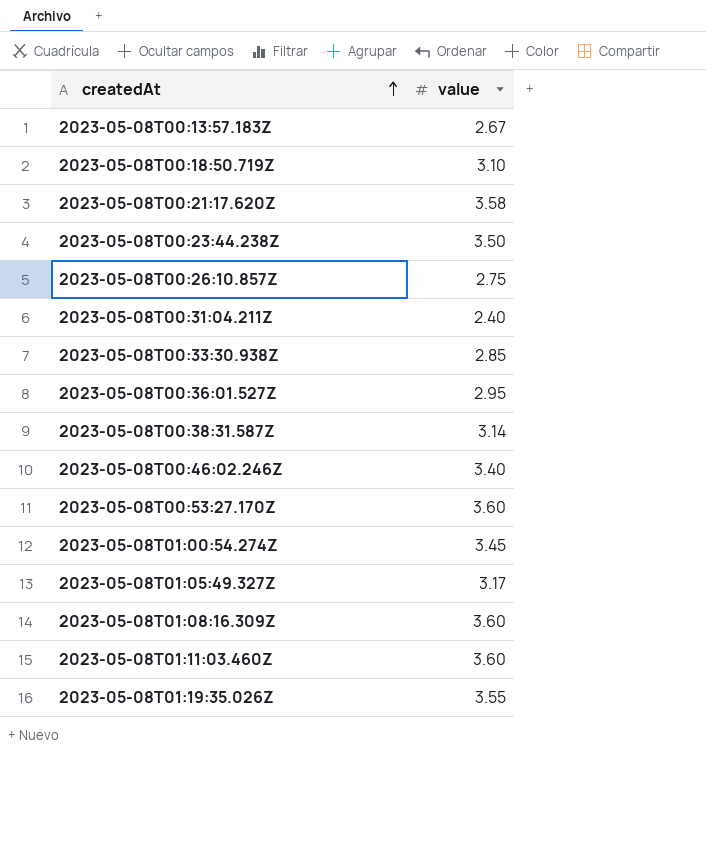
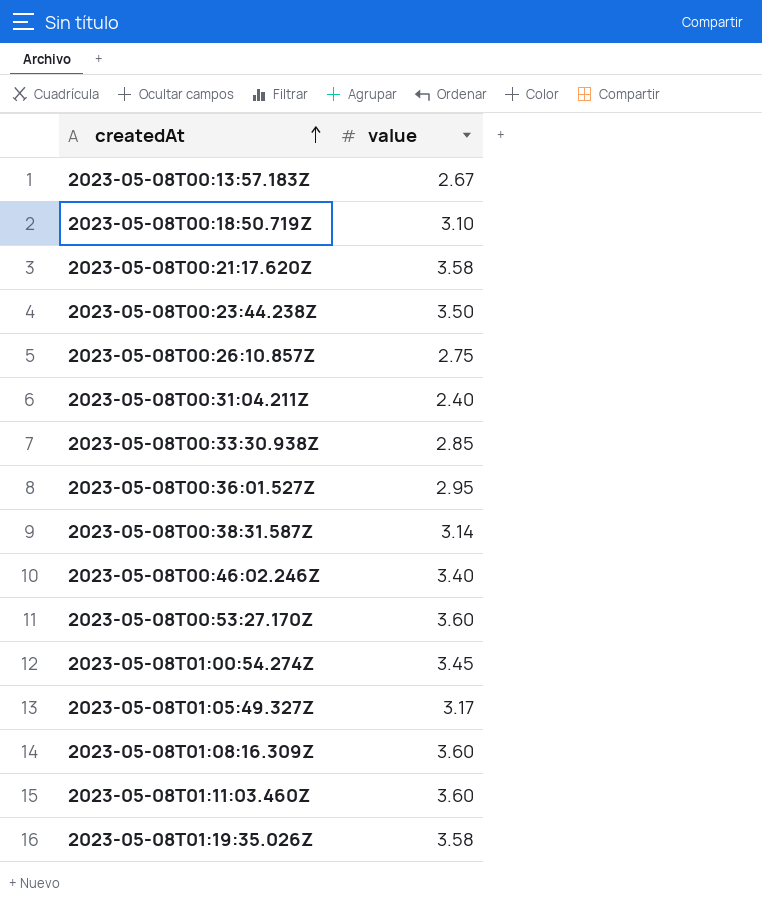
2023-05-08T01:19:35.026Z | value: 3.55 -> 3.58

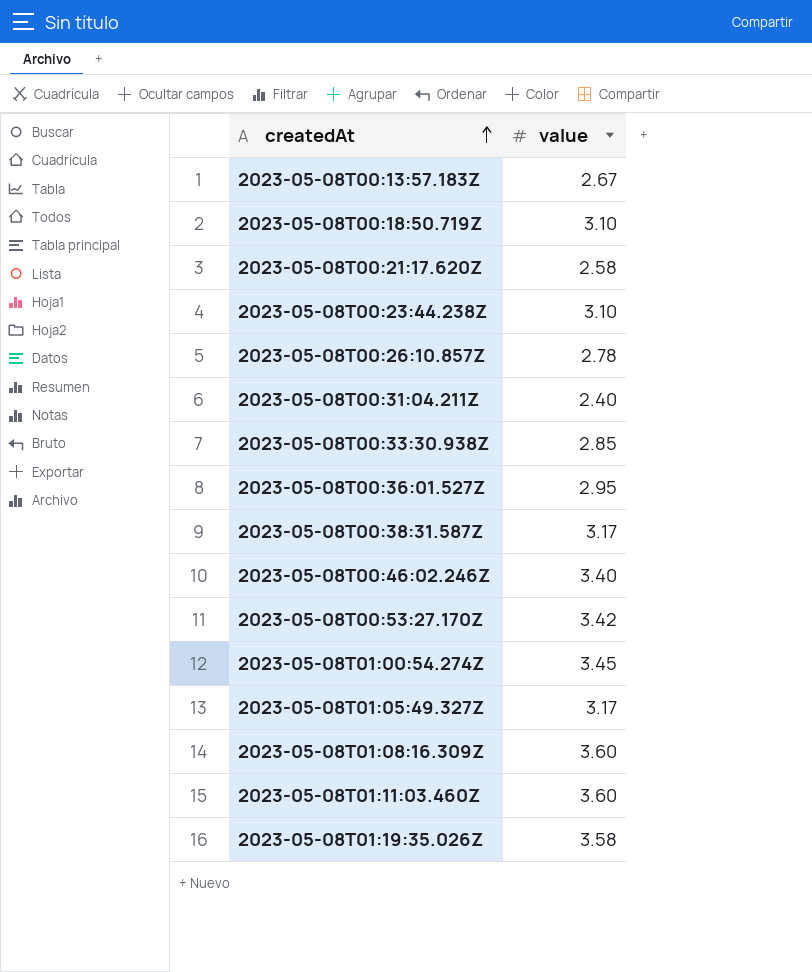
2023-05-08T00:21:17.620Z | value: 3.58 -> 2.58
2023-05-08T00:23:44.238Z | value: 3.50 -> 3.10
2023-05-08T00:26:10.857Z | value: 2.75 -> 2.78
2023-05-08T00:38:31.587Z | value: 3.14 -> 3.17
2023-05-08T00:53:27.170Z | value: 3.60 -> 3.42

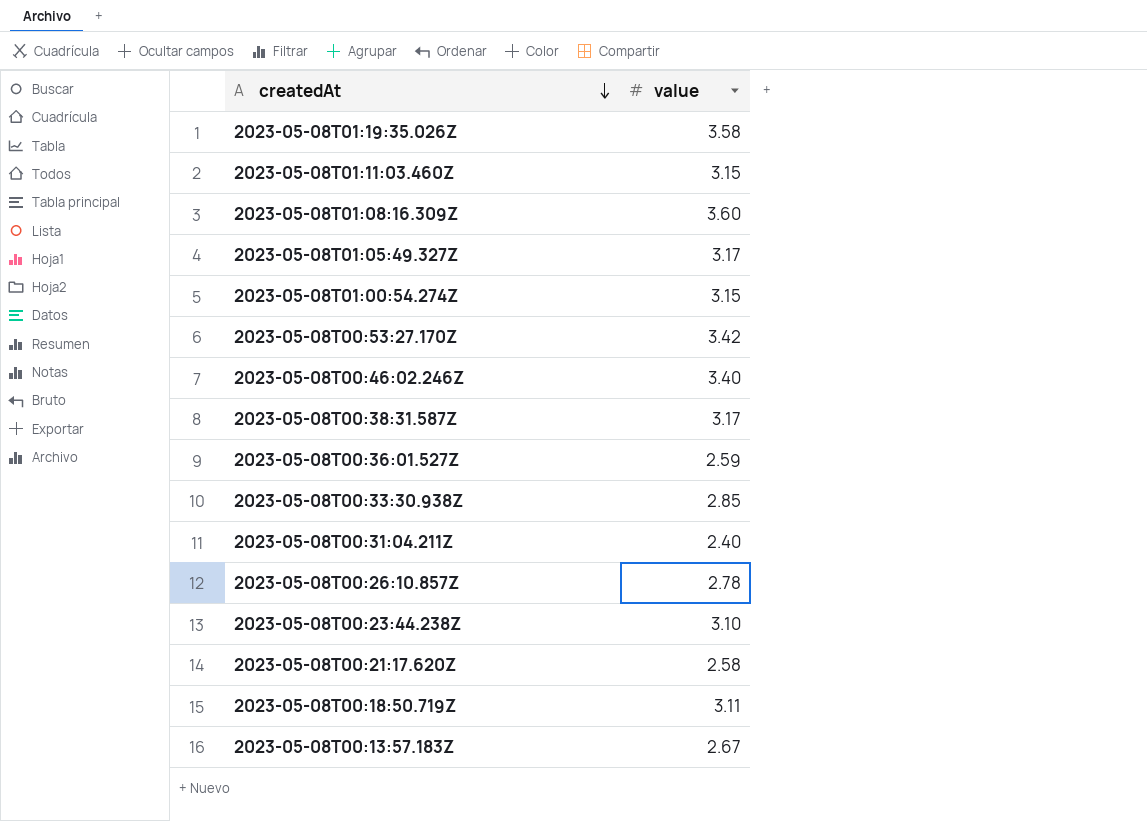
row order: createdAt ascending -> createdAt descending
2023-05-08T01:11:03.460Z | value: 3.60 -> 3.15
2023-05-08T01:00:54.274Z | value: 3.45 -> 3.15
2023-05-08T00:36:01.527Z | value: 2.95 -> 2.59
2023-05-08T00:18:50.719Z | value: 3.10 -> 3.11

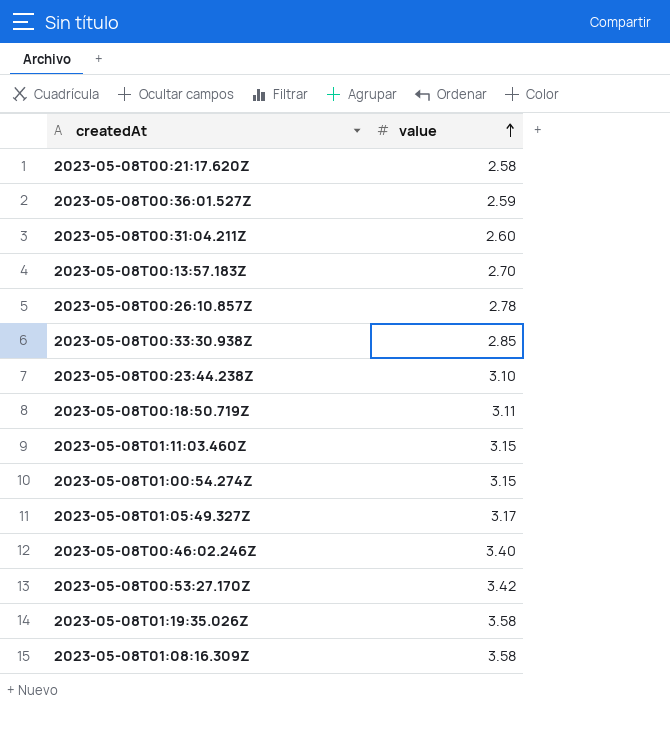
row order: createdAt descending -> value ascending
row 2023-05-08T00:38:31.587Z: 3.17 -> none
2023-05-08T00:31:04.211Z | value: 2.40 -> 2.60
2023-05-08T00:13:57.183Z | value: 2.67 -> 2.70
2023-05-08T01:08:16.309Z | value: 3.60 -> 3.58

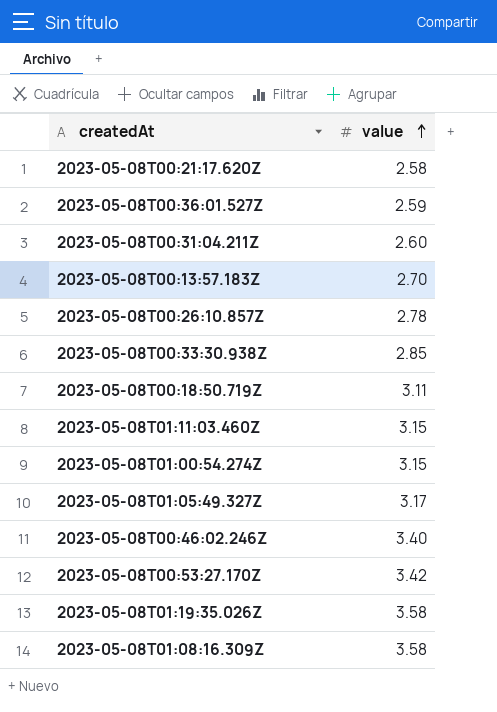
row 2023-05-08T00:23:44.238Z: 3.10 -> none

